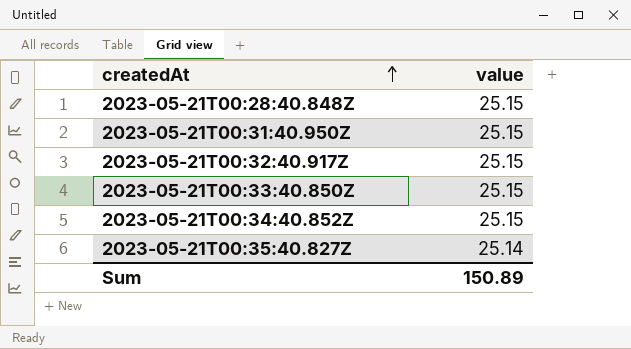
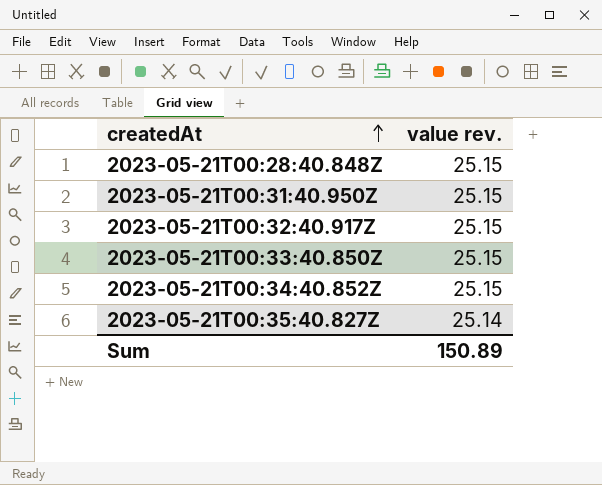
column name: value -> value rev.

